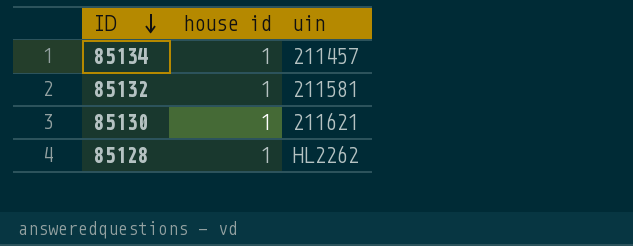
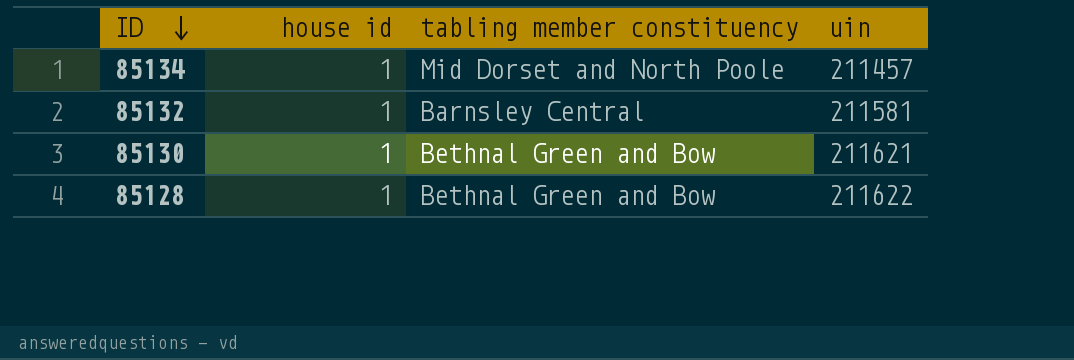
column tabling member constituency | position: none -> 3
85128 | uin: HL2262 -> 211622

